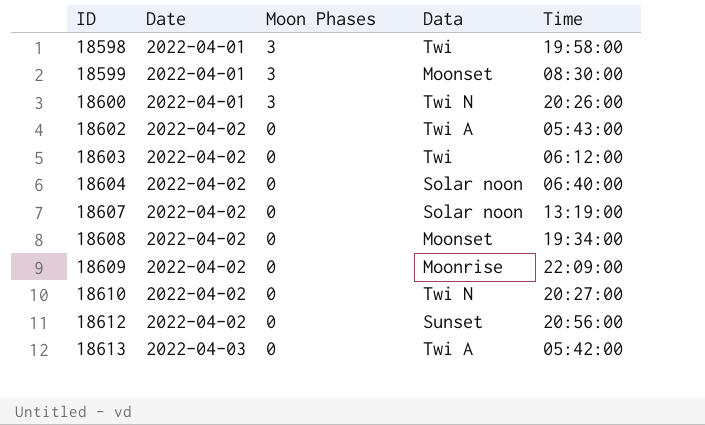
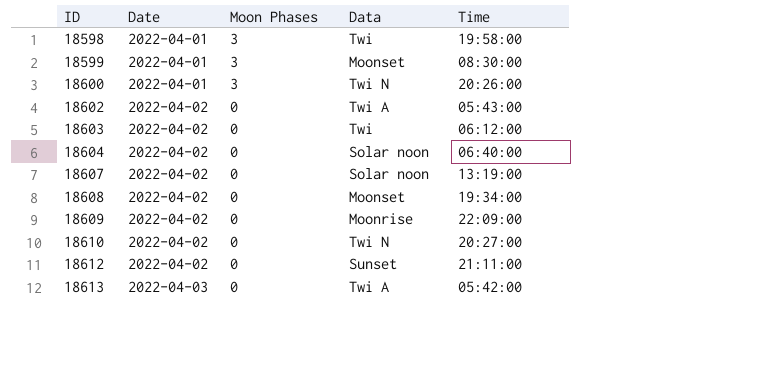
18612 | Time: 20:56:00 -> 21:11:00

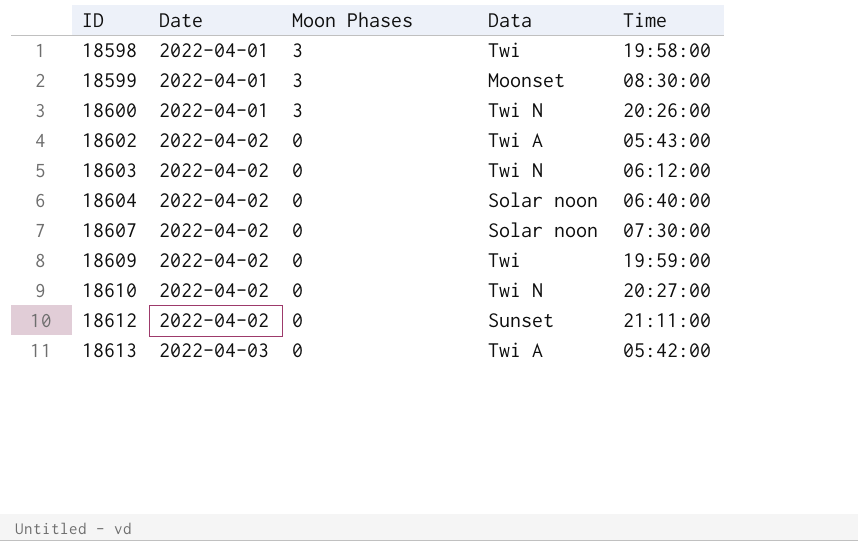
row 18608: 2022-04-02 | 0 | Moonset | 19:34:00 -> none
18603 | Data: Twi -> Twi N
18607 | Time: 13:19:00 -> 07:30:00
18609 | Data: Moonrise -> Twi
18609 | Time: 22:09:00 -> 19:59:00

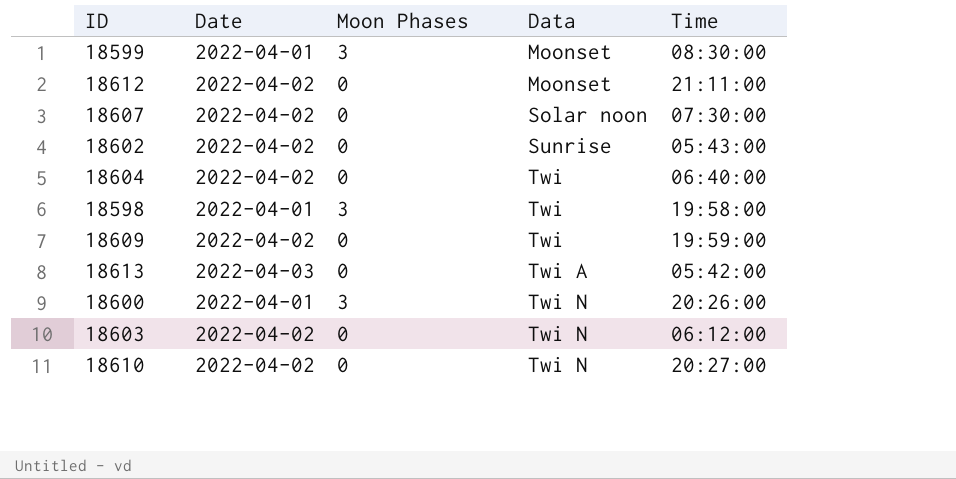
row order: ID ascending -> Data ascending
18612 | Data: Sunset -> Moonset
18602 | Data: Twi A -> Sunrise
18604 | Data: Solar noon -> Twi

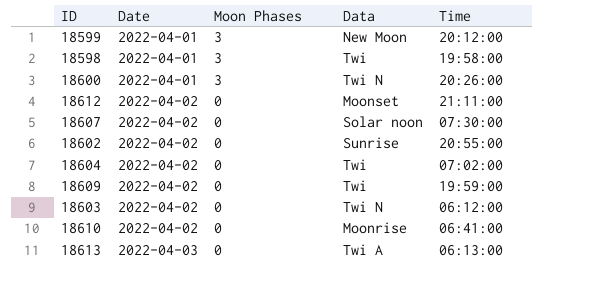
row order: Data ascending -> Date ascending
18599 | Data: Moonset -> New Moon
18599 | Time: 08:30:00 -> 20:12:00
18602 | Time: 05:43:00 -> 20:55:00
18604 | Time: 06:40:00 -> 07:02:00
18610 | Data: Twi N -> Moonrise
18610 | Time: 20:27:00 -> 06:41:00
18613 | Time: 05:42:00 -> 06:13:00

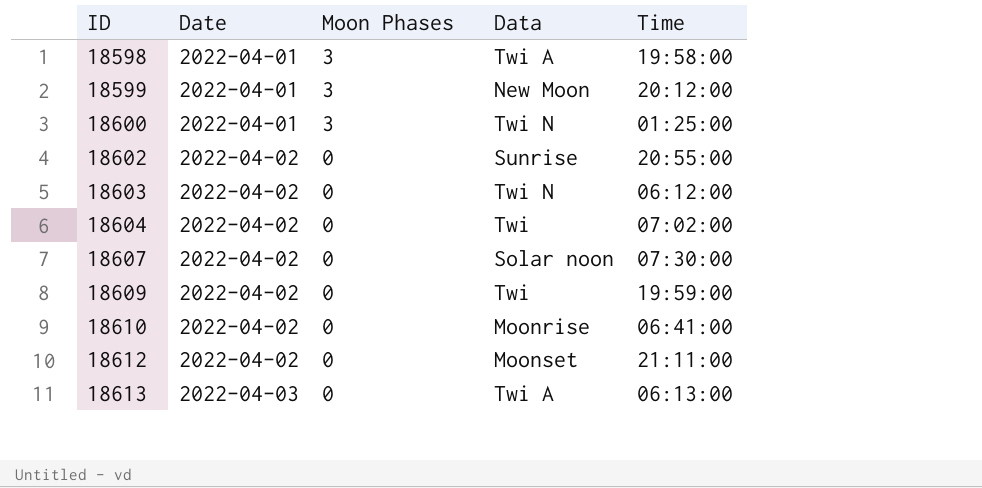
row order: Date ascending -> ID ascending
18598 | Data: Twi -> Twi A
18600 | Time: 20:26:00 -> 01:25:00

